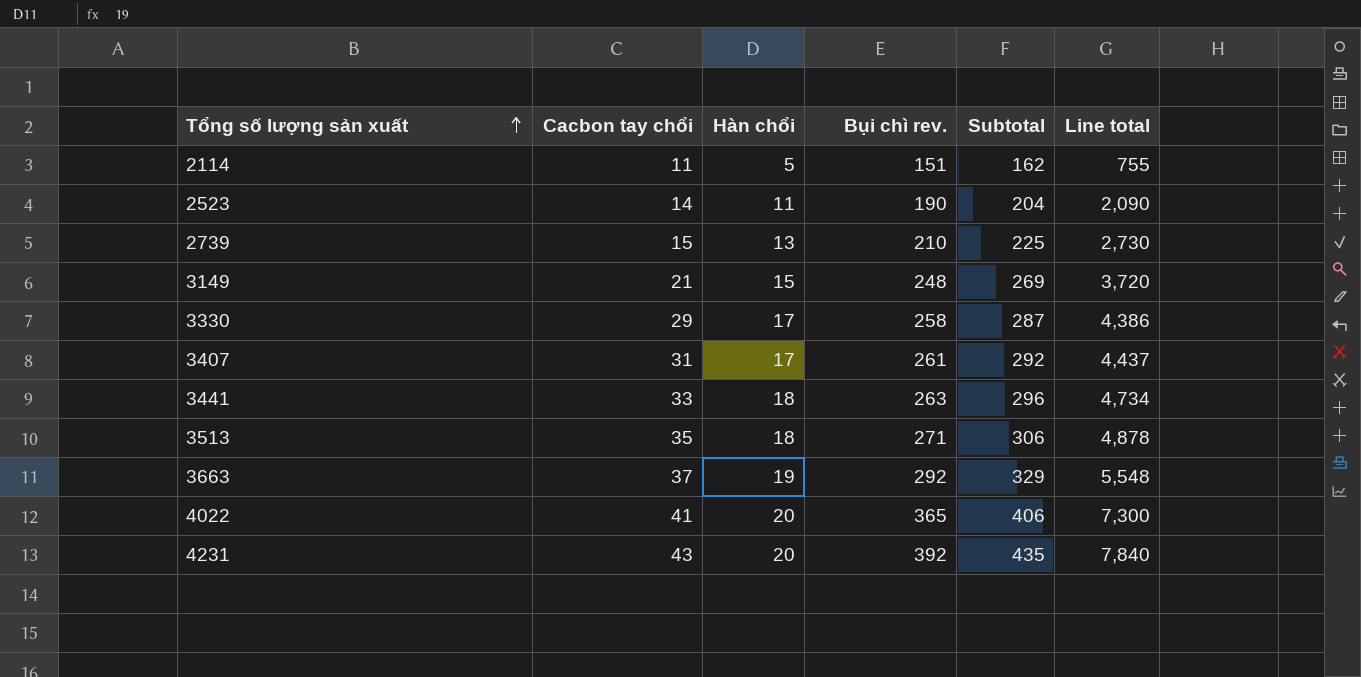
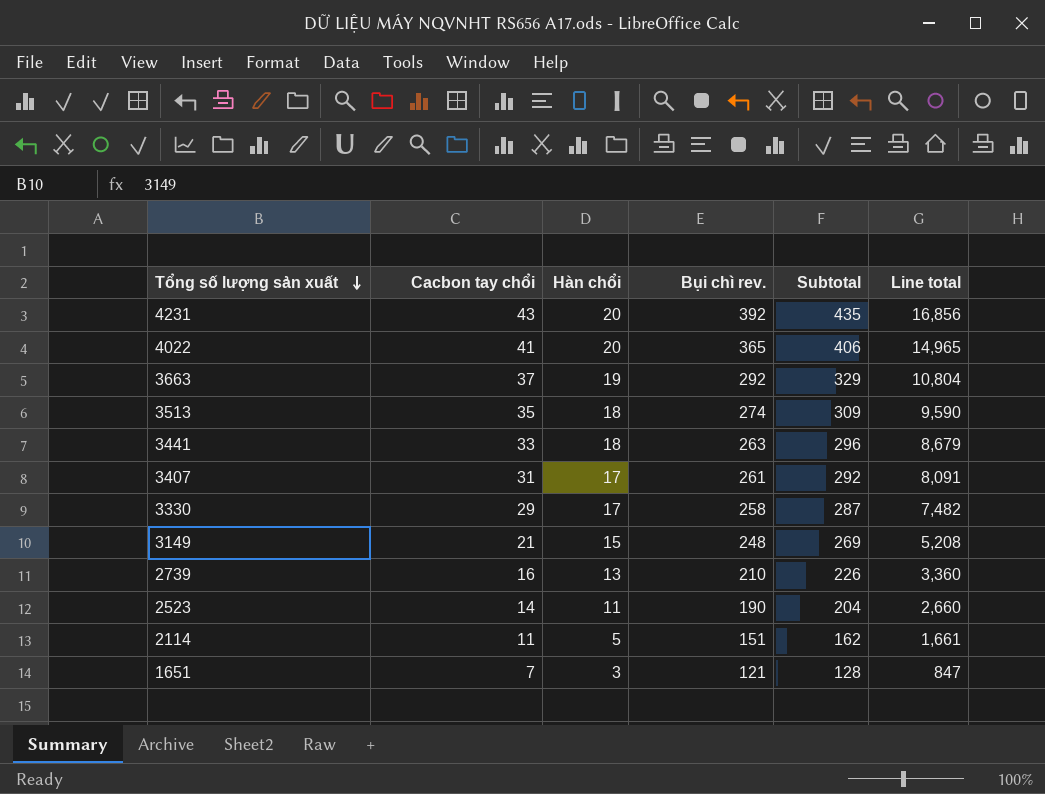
row order: Tổng số lượng sản xuất ascending -> Tổng số lượng sản xuất descending
column Line total | formula: [Hàn chổi] * [Bụi chì rev.] -> [Cacbon tay chổi] * [Bụi chì rev.]
3513 | Bụi chì rev.: 271 -> 274
3513 | Subtotal: 306 -> 309
2739 | Cacbon tay chổi: 15 -> 16
2739 | Subtotal: 225 -> 226
row 1651: none -> 7 | 3 | 121 | 128 | 847

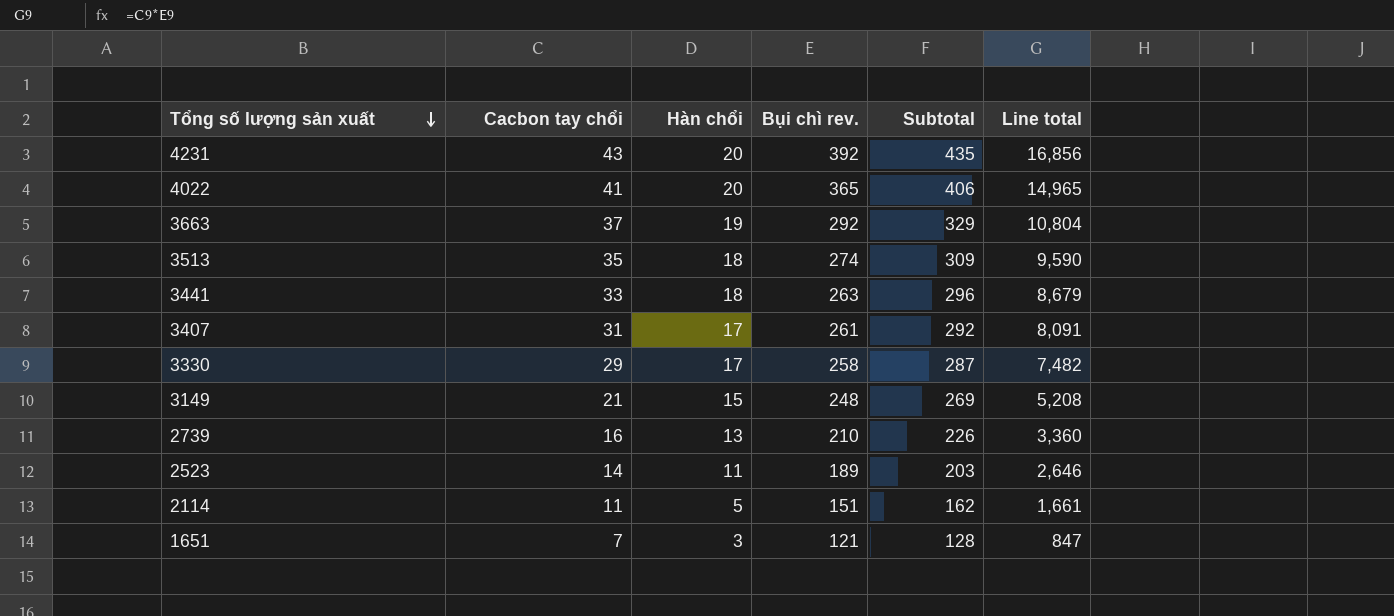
2523 | Bụi chì rev.: 190 -> 189
2523 | Subtotal: 204 -> 203
2523 | Line total: 2,660 -> 2,646

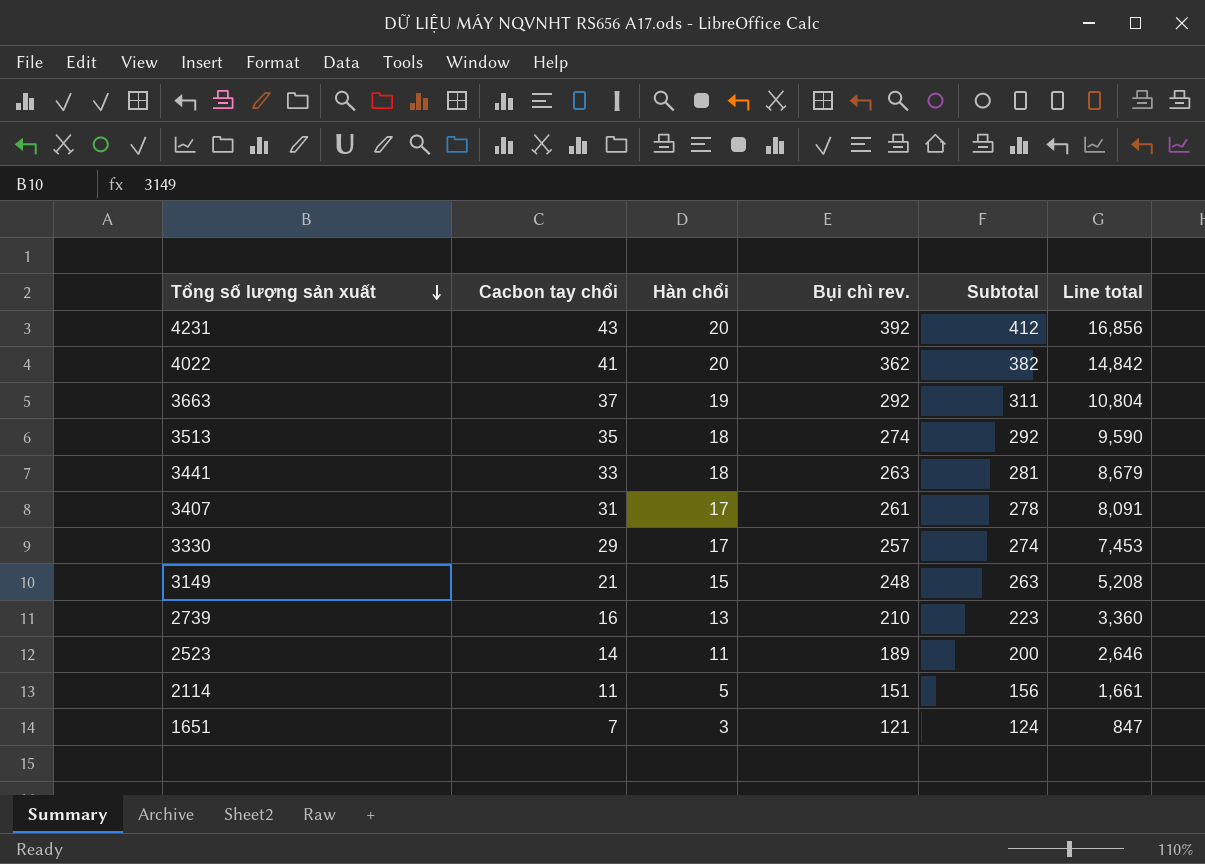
column Subtotal | formula: [Cacbon tay chổi] + [Bụi chì rev.] -> [Hàn chổi] + [Bụi chì rev.]
4022 | Bụi chì rev.: 365 -> 362
4022 | Line total: 14,965 -> 14,842
3330 | Bụi chì rev.: 258 -> 257
3330 | Line total: 7,482 -> 7,453

